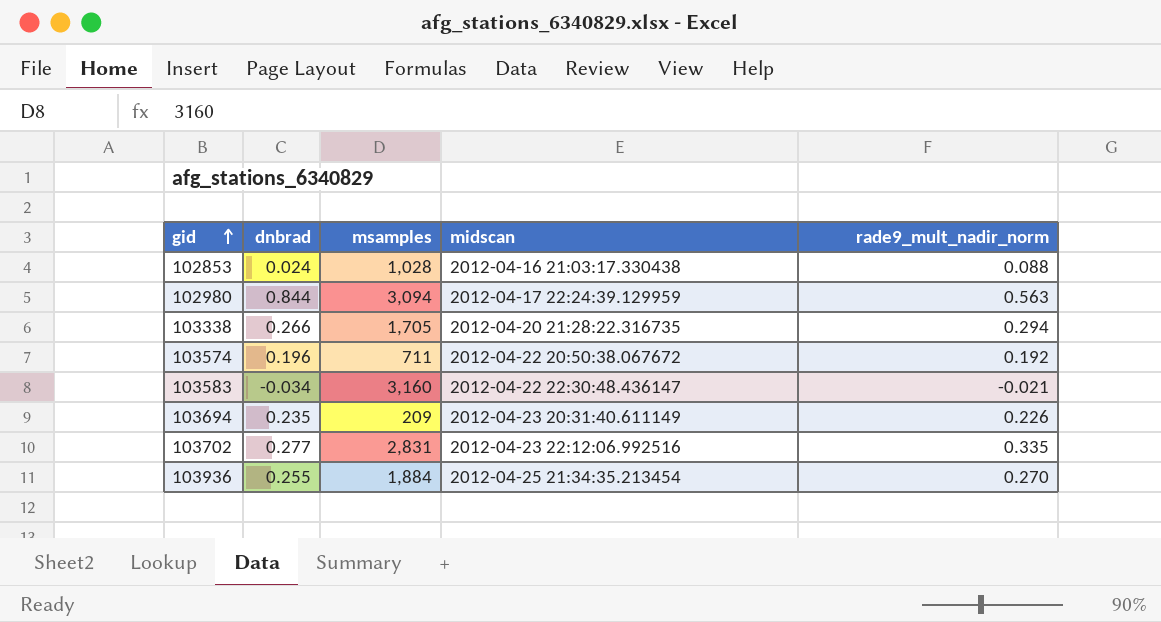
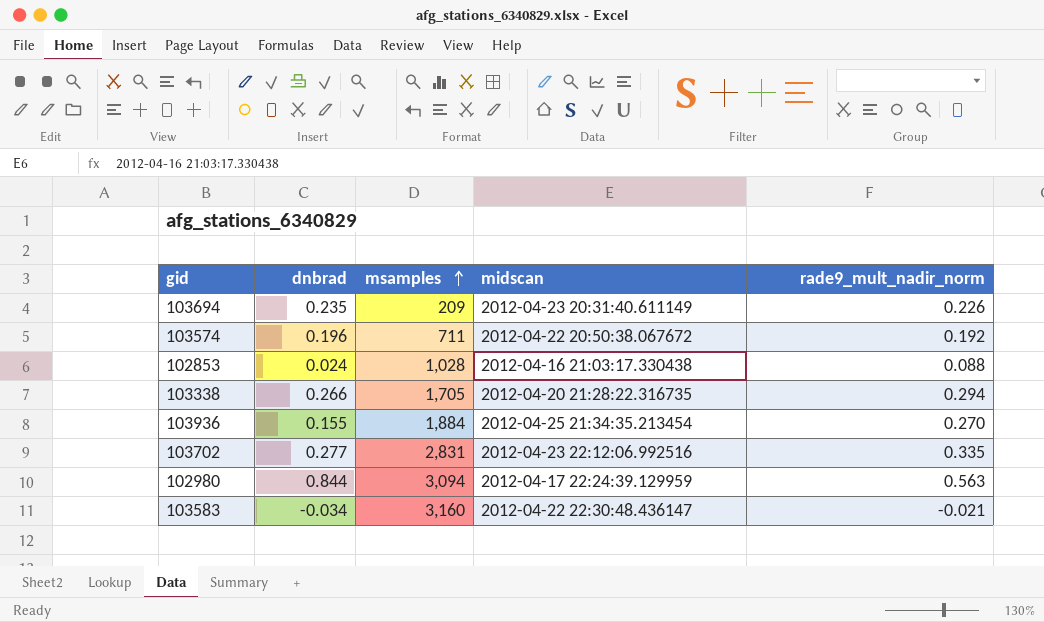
row order: gid ascending -> msamples ascending
103936 | dnbrad: 0.255 -> 0.155

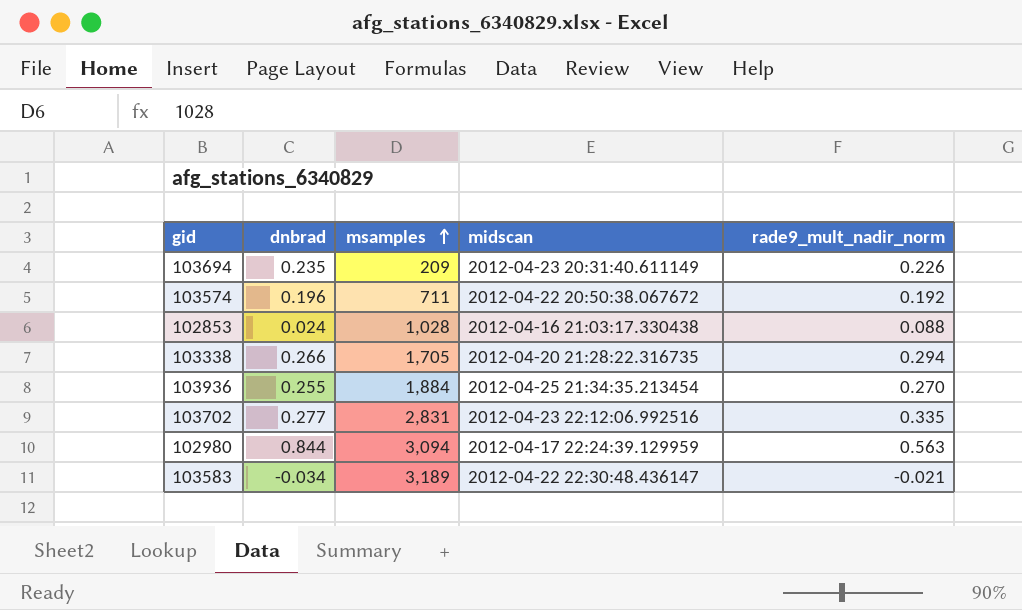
103936 | dnbrad: 0.155 -> 0.255
103583 | msamples: 3,160 -> 3,189

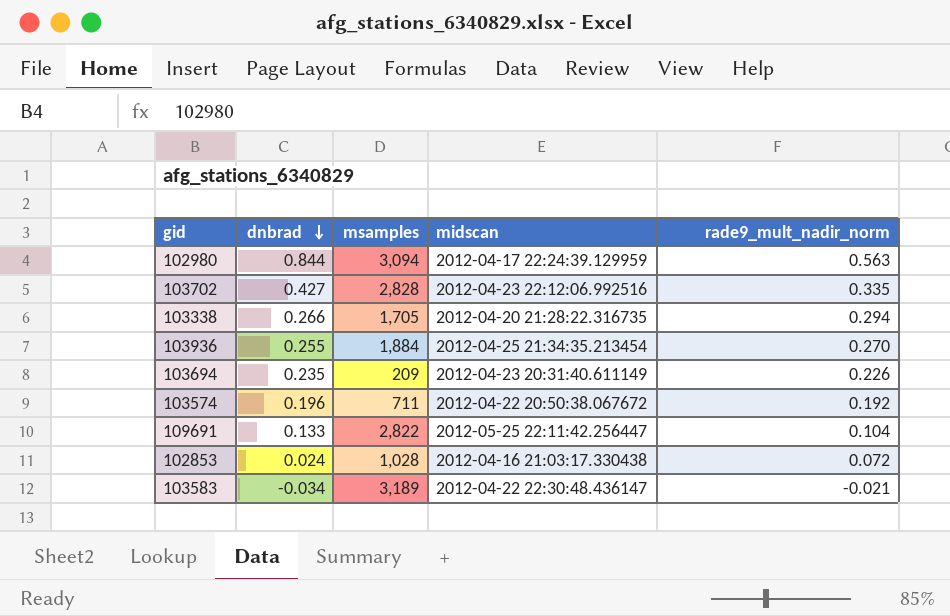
row order: msamples ascending -> dnbrad descending
103702 | dnbrad: 0.277 -> 0.427
103702 | msamples: 2,831 -> 2,828
row 109691: none -> 0.133 | 2,822 | 2012-05-25 22:11:42.256447 | 0.104
102853 | rade9_mult_nadir_norm: 0.088 -> 0.072

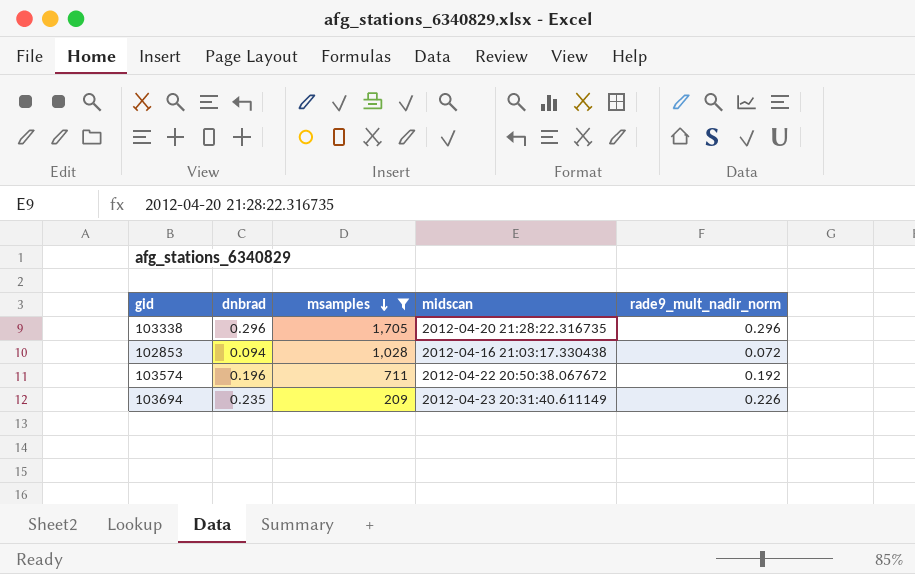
filter: none -> msamples <= 1,705
row order: dnbrad descending -> msamples descending
103338 | dnbrad: 0.266 -> 0.296
103338 | rade9_mult_nadir_norm: 0.294 -> 0.296
102853 | dnbrad: 0.024 -> 0.094

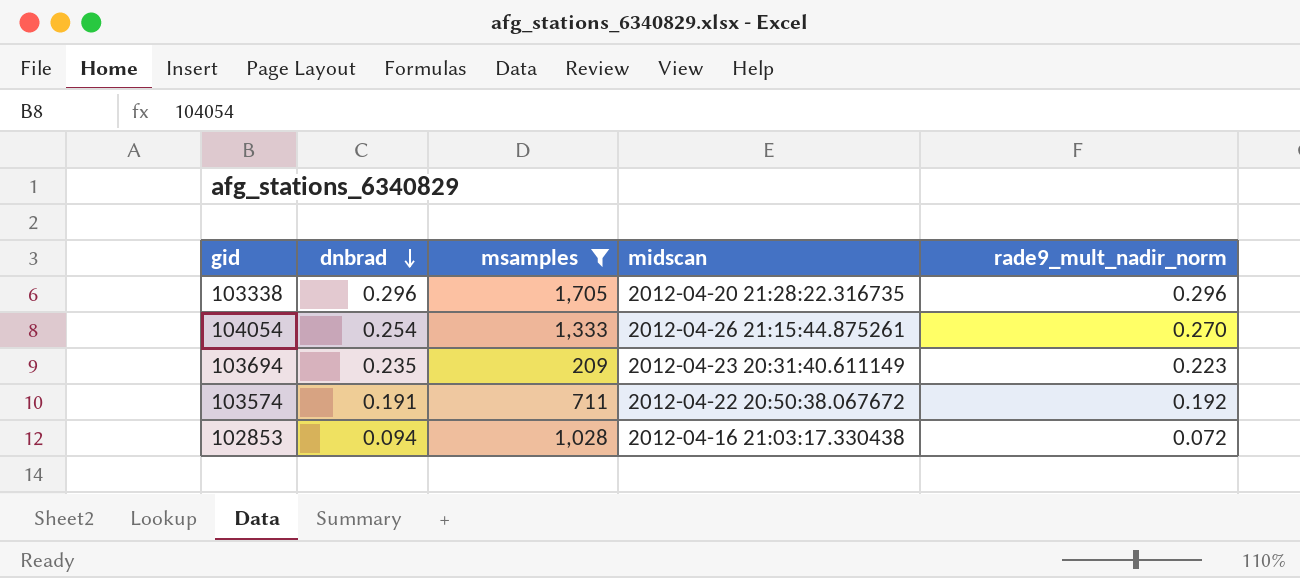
row order: msamples descending -> dnbrad descending
row 104054: none -> 0.254 | 1,333 | 2012-04-26 21:15:44.875261 | 0.270
103694 | rade9_mult_nadir_norm: 0.226 -> 0.223
103574 | dnbrad: 0.196 -> 0.191

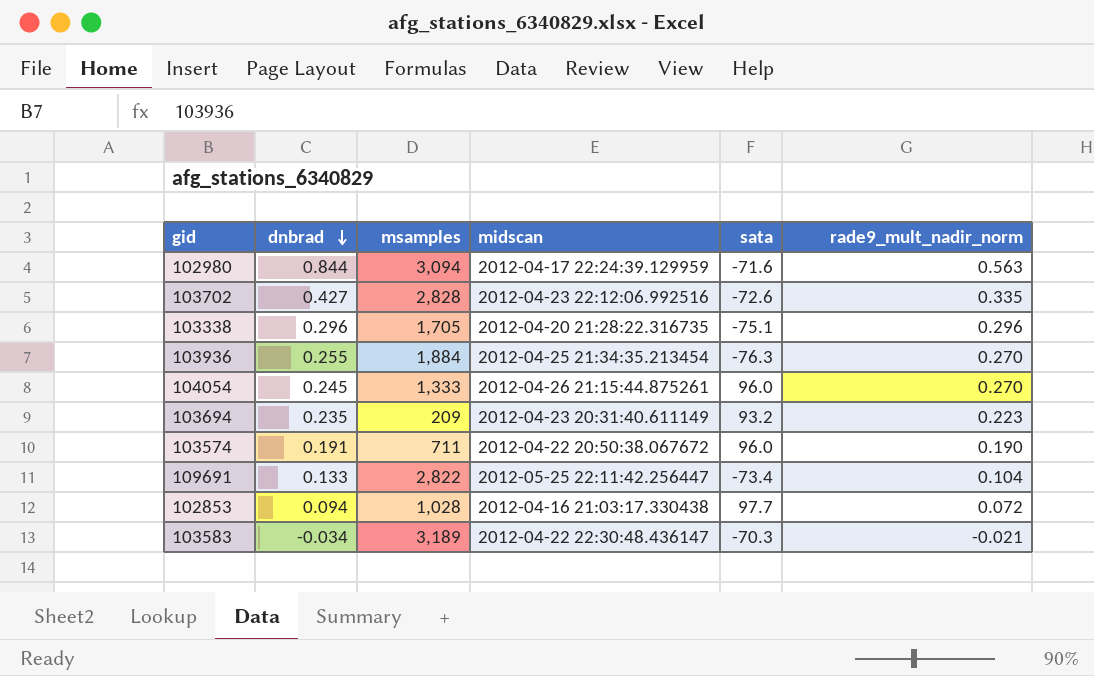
filter: msamples <= 1,705 -> none
column sata | position: none -> 5
104054 | dnbrad: 0.254 -> 0.245
103574 | rade9_mult_nadir_norm: 0.192 -> 0.190

